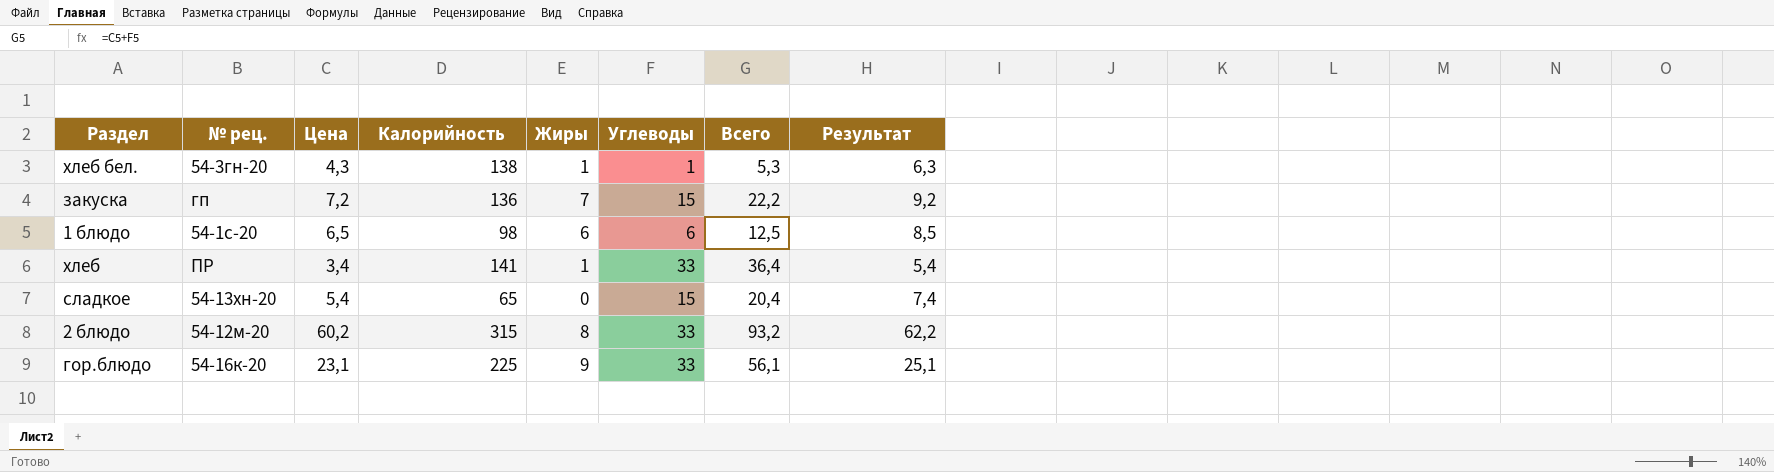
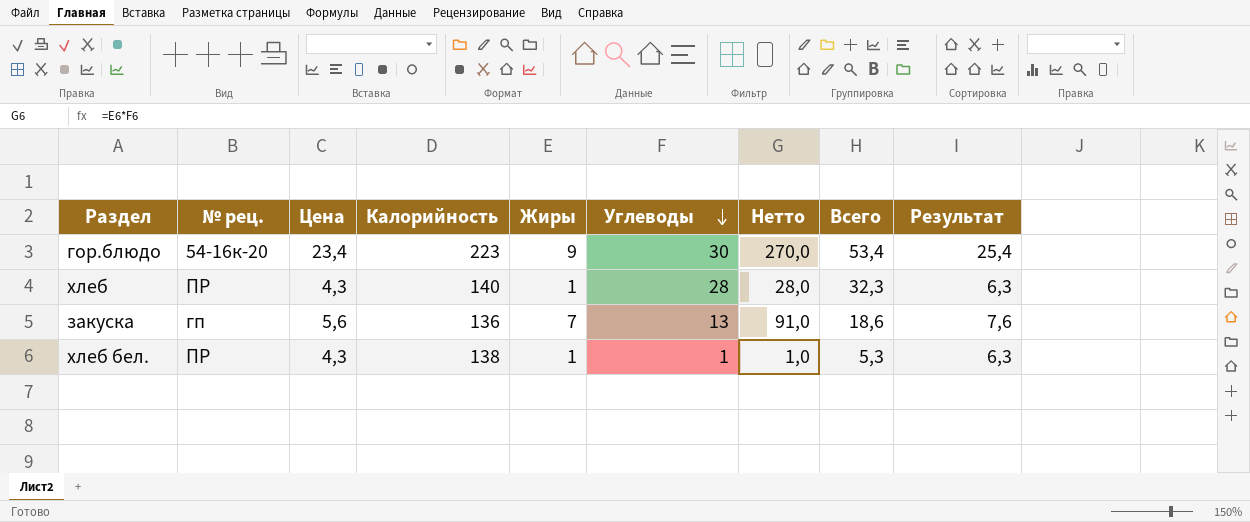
row order: none -> Углеводы descending
column Нетто | formula: none -> [Жиры] * [Углеводы]
row 1 блюдо: 54-1с-20 | 6,5 | 98 | 6 | 6 | 12,5 | 8,5 -> none
row сладкое: 54-13хн-20 | 5,4 | 65 | 0 | 15 | 20,4 | 7,4 -> none
row 2 блюдо: 54-12м-20 | 60,2 | 315 | 8 | 33 | 93,2 | 62,2 -> none
гор.блюдо | Цена: 23,1 -> 23,4
гор.блюдо | Калорийность: 225 -> 223
гор.блюдо | Углеводы: 33 -> 30
гор.блюдо | Всего: 56,1 -> 53,4
гор.блюдо | Результат: 25,1 -> 25,4
хлеб | Цена: 3,4 -> 4,3
хлеб | Калорийность: 141 -> 140
хлеб | Углеводы: 33 -> 28
хлеб | Всего: 36,4 -> 32,3
хлеб | Результат: 5,4 -> 6,3
закуска | Цена: 7,2 -> 5,6
закуска | Углеводы: 15 -> 13
закуска | Всего: 22,2 -> 18,6
закуска | Результат: 9,2 -> 7,6
хлеб бел. | № рец.: 54-3гн-20 -> ПР

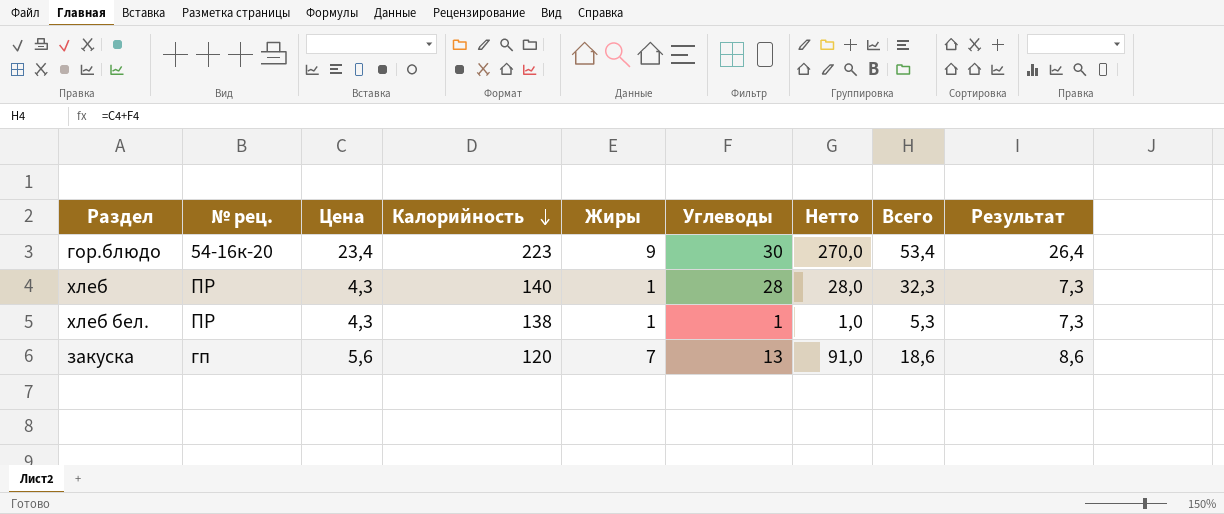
row order: Углеводы descending -> Калорийность descending
column Результат | formula: [Цена] + 2 -> [Цена] + 3
закуска | Калорийность: 136 -> 120

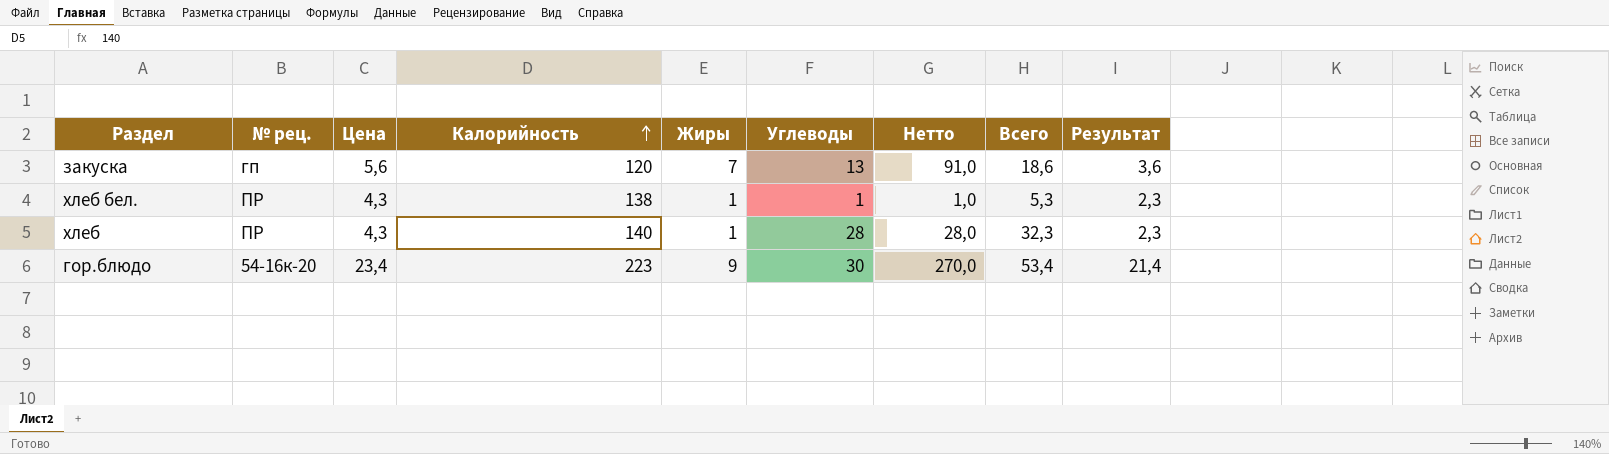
row order: Калорийность descending -> Калорийность ascending
column Результат | formula: [Цена] + 3 -> [Цена] - 2

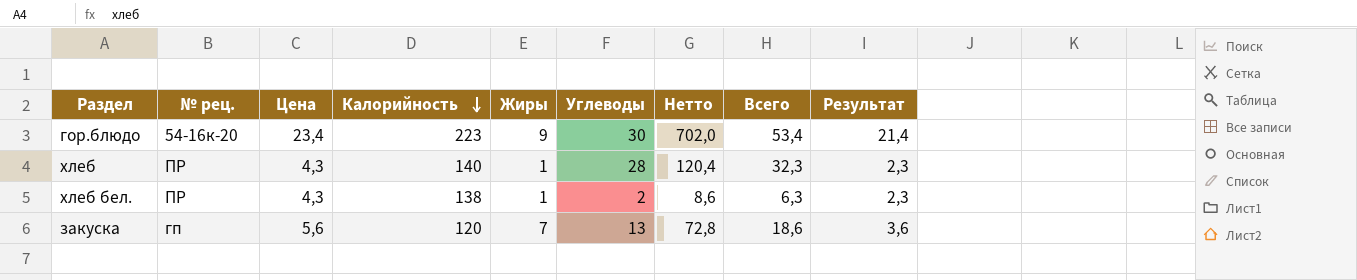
row order: Калорийность ascending -> Калорийность descending
column Нетто | formula: [Жиры] * [Углеводы] -> [Цена] * [Углеводы]
хлеб бел. | Углеводы: 1 -> 2
хлеб бел. | Всего: 5,3 -> 6,3

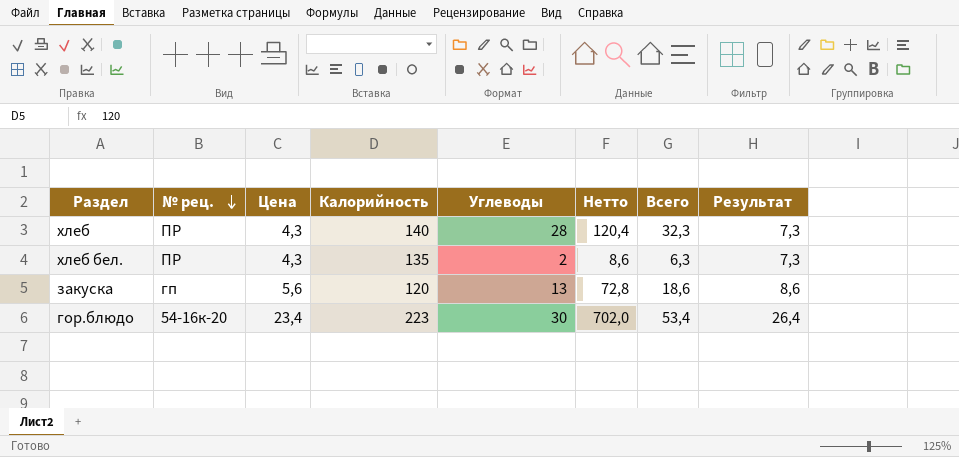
row order: Калорийность descending -> № рец. descending
column Жиры | position: 5 -> none
column Результат | formula: [Цена] - 2 -> [Цена] + 3
хлеб бел. | Калорийность: 138 -> 135

